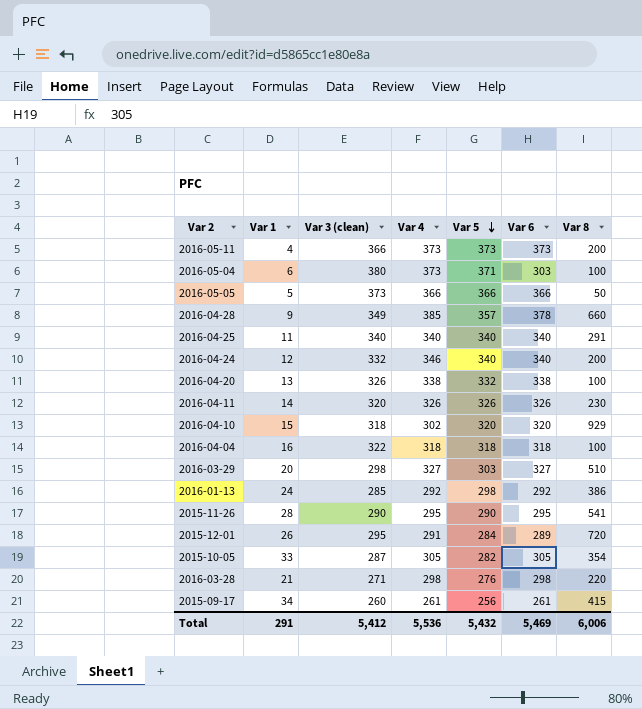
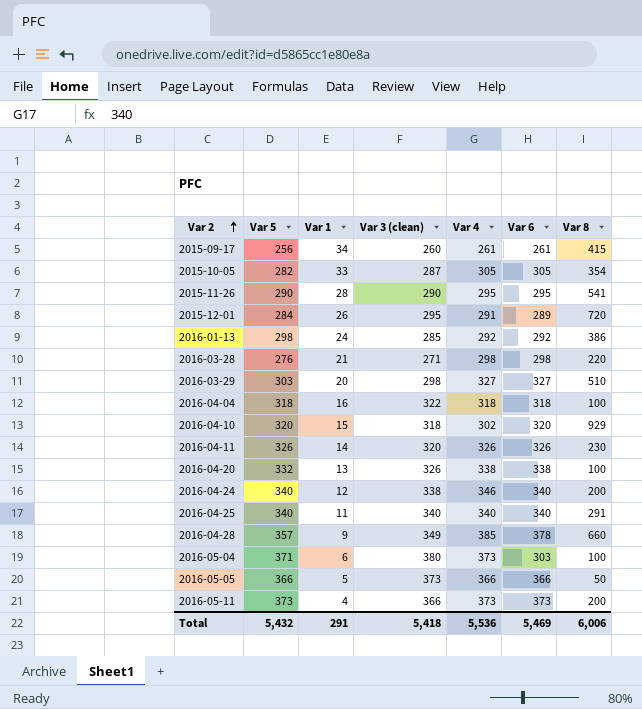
row order: Var 5 descending -> Var 2 ascending
column Var 5 | position: 5 -> 2
2016-04-24 | Var 3 (clean): 332 -> 338
Total | Var 3 (clean): 5,412 -> 5,418

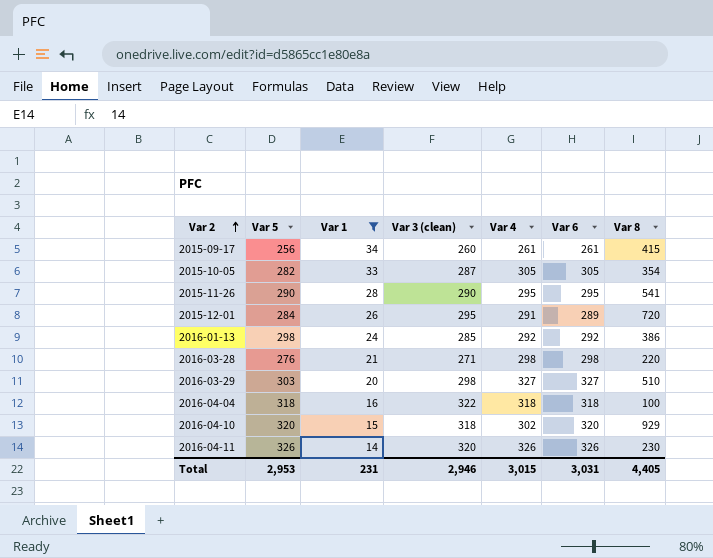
filter: none -> Var 1 >= 14
Total | Var 5: 5,432 -> 2,953
Total | Var 1: 291 -> 231
Total | Var 3 (clean): 5,418 -> 2,946
Total | Var 4: 5,536 -> 3,015
Total | Var 6: 5,469 -> 3,031
Total | Var 8: 6,006 -> 4,405

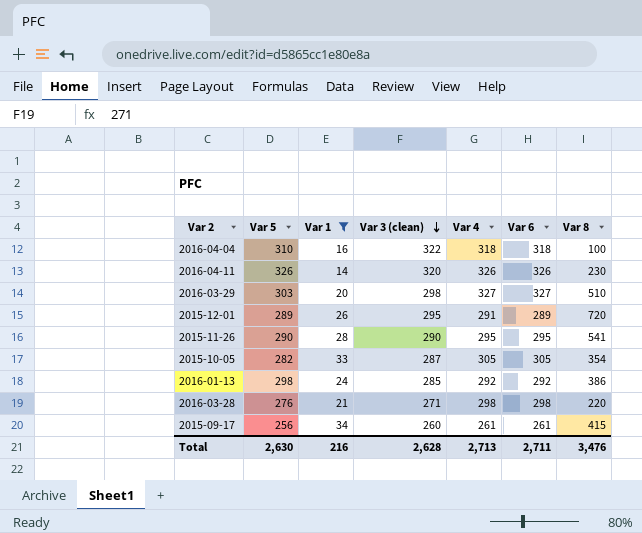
row order: Var 2 ascending -> Var 3 (clean) descending
row 2016-04-10: 320 | 15 | 318 | 302 | 320 | 929 -> none
2016-04-04 | Var 5: 318 -> 310
2015-12-01 | Var 5: 284 -> 289
Total | Var 5: 2,953 -> 2,630
Total | Var 1: 231 -> 216
Total | Var 3 (clean): 2,946 -> 2,628
Total | Var 4: 3,015 -> 2,713
Total | Var 6: 3,031 -> 2,711
Total | Var 8: 4,405 -> 3,476

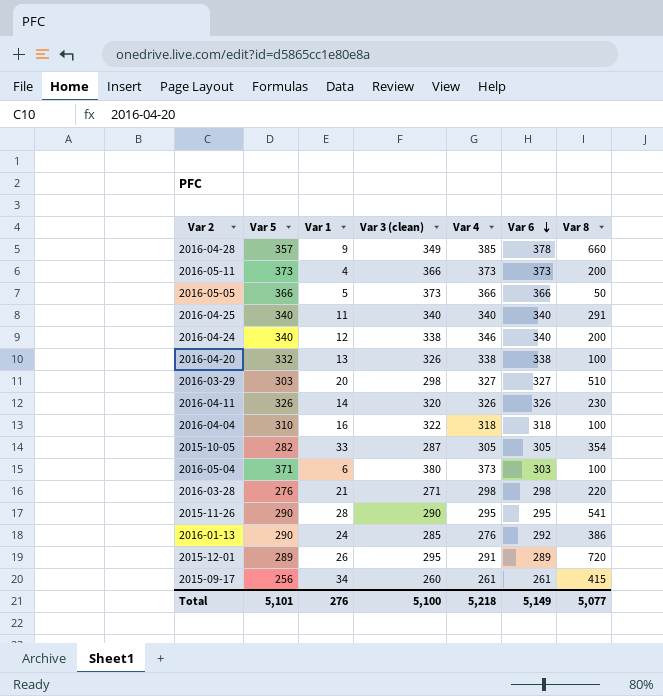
filter: Var 1 >= 14 -> none
row order: Var 3 (clean) descending -> Var 6 descending
2016-01-13 | Var 5: 298 -> 290
2016-01-13 | Var 4: 292 -> 276
Total | Var 5: 2,630 -> 5,101
Total | Var 1: 216 -> 276
Total | Var 3 (clean): 2,628 -> 5,100
Total | Var 4: 2,713 -> 5,218
Total | Var 6: 2,711 -> 5,149
Total | Var 8: 3,476 -> 5,077

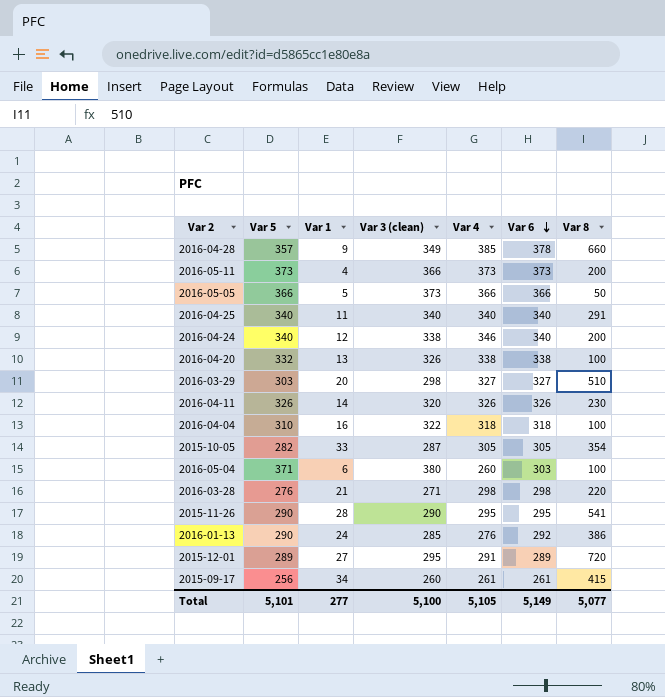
2016-05-04 | Var 4: 373 -> 260
2015-12-01 | Var 1: 26 -> 27
Total | Var 1: 276 -> 277
Total | Var 4: 5,218 -> 5,105

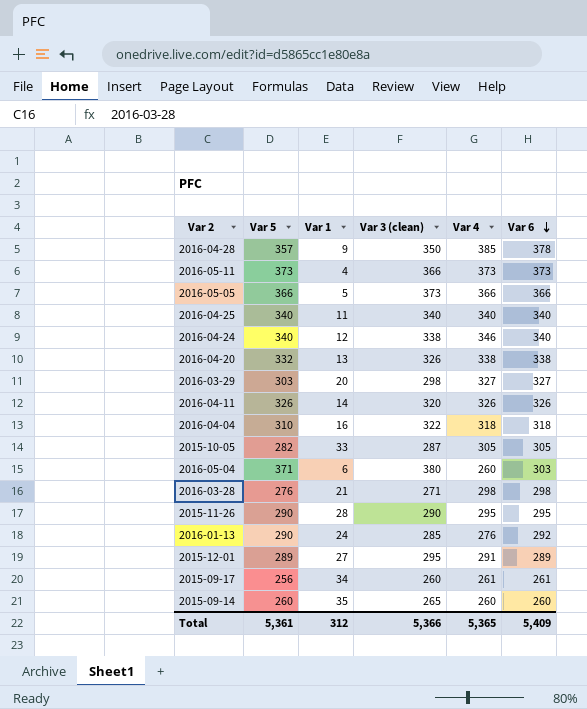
column Var 8 | position: 7 -> none
2016-04-28 | Var 3 (clean): 349 -> 350
row 2015-09-14: none -> 260 | 35 | 265 | 260 | 260
Total | Var 5: 5,101 -> 5,361
Total | Var 1: 277 -> 312
Total | Var 3 (clean): 5,100 -> 5,366
Total | Var 4: 5,105 -> 5,365
Total | Var 6: 5,149 -> 5,409

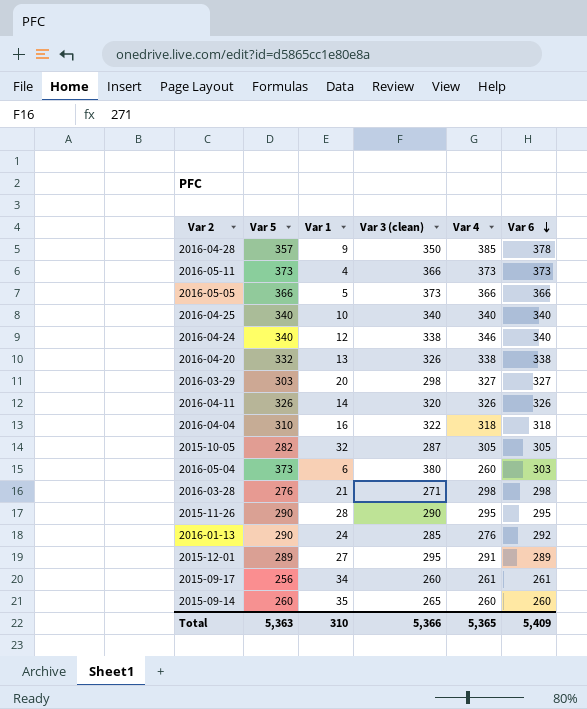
2016-04-25 | Var 1: 11 -> 10
2015-10-05 | Var 1: 33 -> 32
2016-05-04 | Var 5: 371 -> 373
Total | Var 5: 5,361 -> 5,363
Total | Var 1: 312 -> 310

